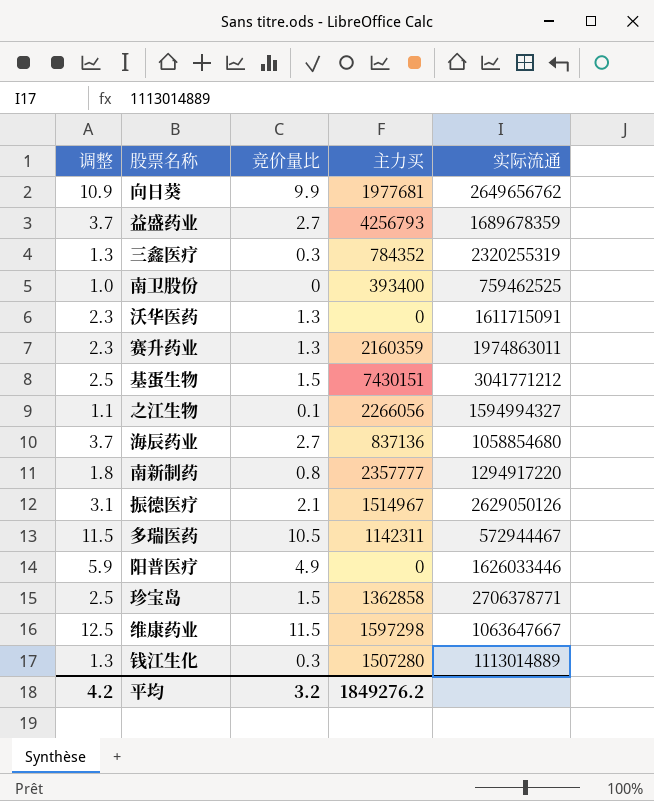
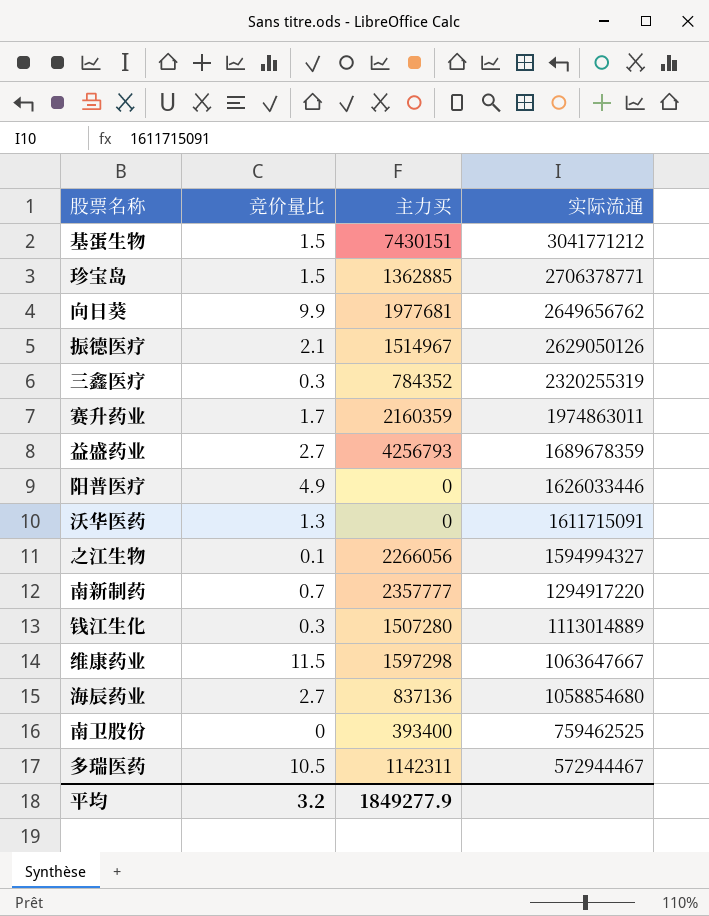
row order: none -> 实际流通 descending
column 调整 | formula: [竞价量比] + 1 -> none
珍宝岛 | 主力买: 1362858 -> 1362885
赛升药业 | 竞价量比: 1.3 -> 1.7
南新制药 | 竞价量比: 0.8 -> 0.7
平均 | 主力买: 1849276.2 -> 1849277.9

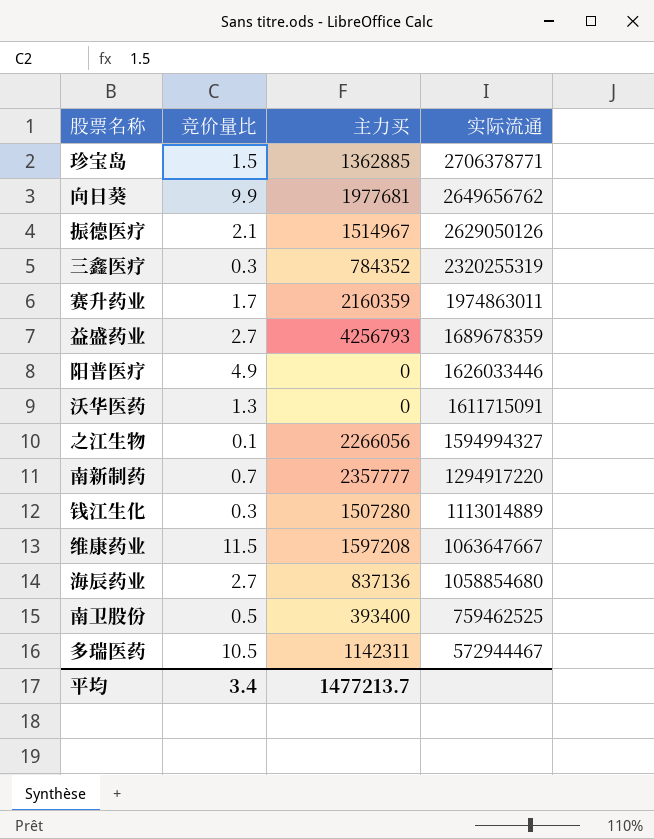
row 基蛋生物: 1.5 | 7430151 | 3041771212 -> none
维康药业 | 主力买: 1597298 -> 1597208
南卫股份 | 竞价量比: 0 -> 0.5
平均 | 竞价量比: 3.2 -> 3.4
平均 | 主力买: 1849277.9 -> 1477213.7

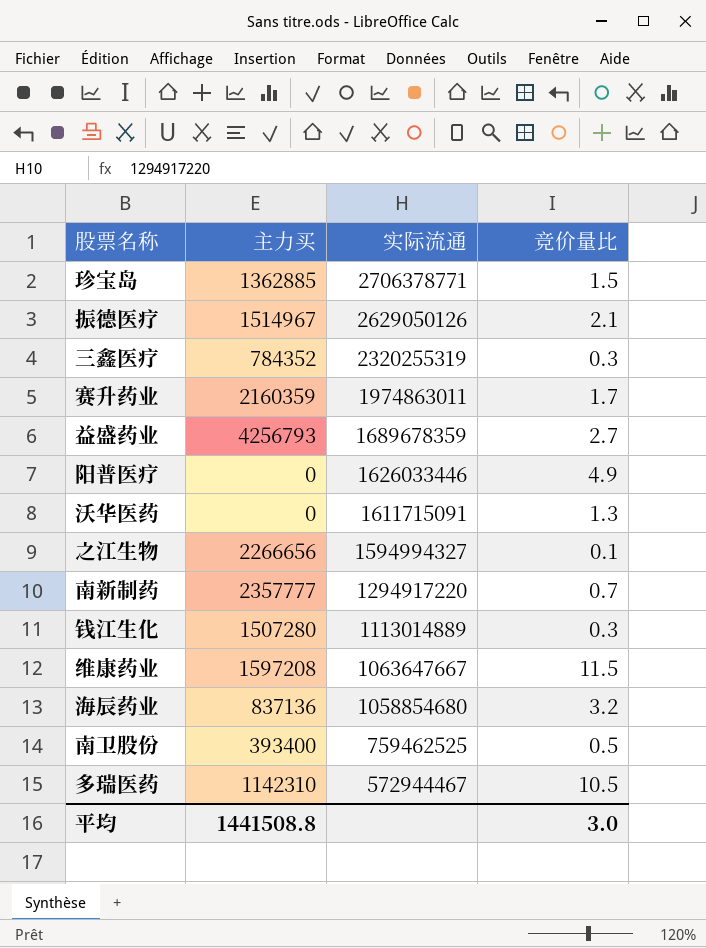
column 竞价量比 | position: 2 -> 4
row 向日葵: 9.9 | 1977681 | 2649656762 -> none
之江生物 | 主力买: 2266056 -> 2266656
海辰药业 | 竞价量比: 2.7 -> 3.2
多瑞医药 | 主力买: 1142311 -> 1142310
平均 | 主力买: 1477213.7 -> 1441508.8
平均 | 竞价量比: 3.4 -> 3.0

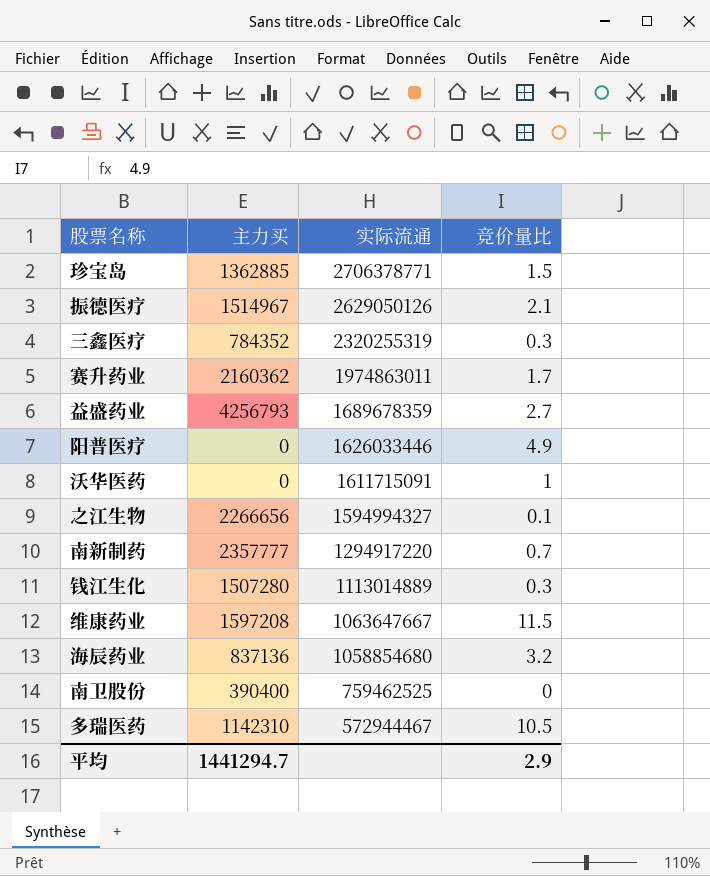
赛升药业 | 主力买: 2160359 -> 2160362
沃华医药 | 竞价量比: 1.3 -> 1
南卫股份 | 主力买: 393400 -> 390400
南卫股份 | 竞价量比: 0.5 -> 0
平均 | 主力买: 1441508.8 -> 1441294.7
平均 | 竞价量比: 3.0 -> 2.9

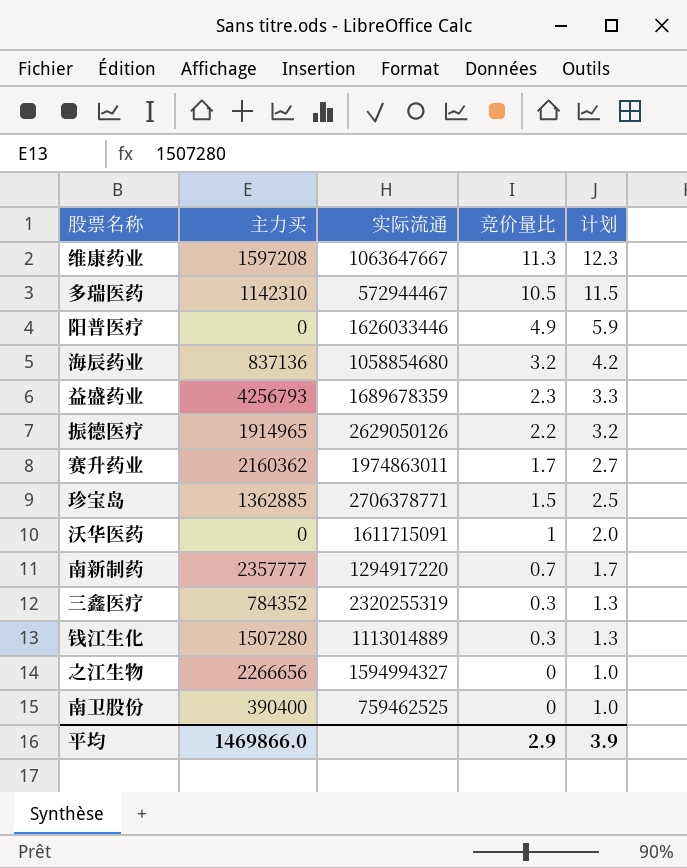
row order: 实际流通 descending -> 竞价量比 descending
column 计划 | formula: none -> [竞价量比] + 1
维康药业 | 竞价量比: 11.5 -> 11.3
益盛药业 | 竞价量比: 2.7 -> 2.3
振德医疗 | 主力买: 1514967 -> 1914965
振德医疗 | 竞价量比: 2.1 -> 2.2
之江生物 | 竞价量比: 0.1 -> 0
平均 | 主力买: 1441294.7 -> 1469866.0

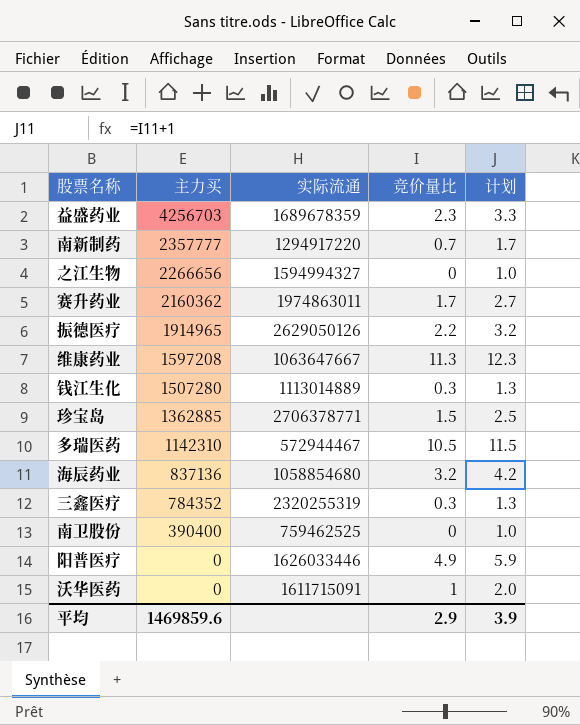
row order: 竞价量比 descending -> 主力买 descending
益盛药业 | 主力买: 4256793 -> 4256703
平均 | 主力买: 1469866.0 -> 1469859.6

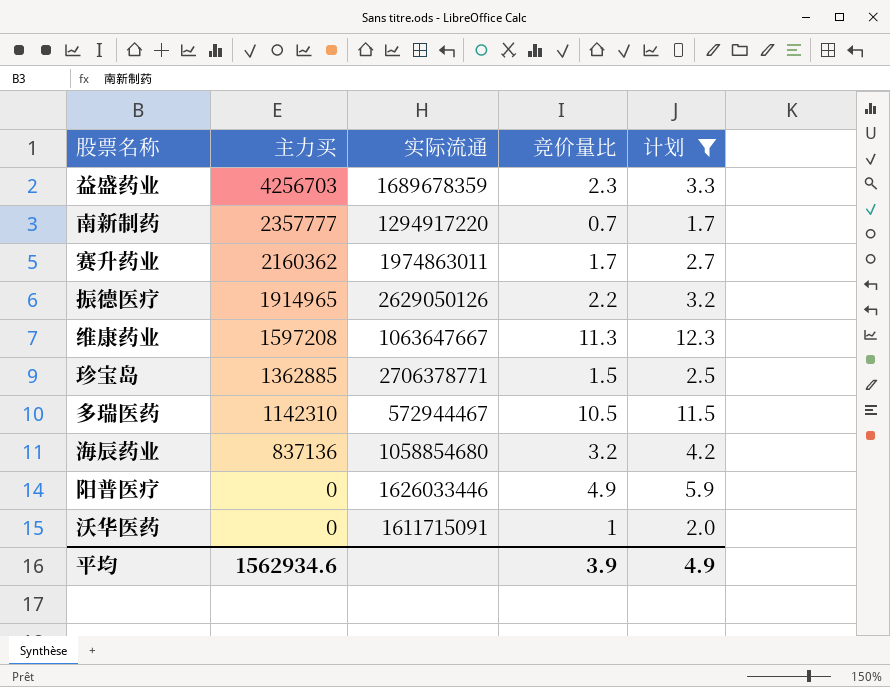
filter: none -> 计划 >= 1.7
平均 | 主力买: 1469859.6 -> 1562934.6
平均 | 竞价量比: 2.9 -> 3.9
平均 | 计划: 3.9 -> 4.9

